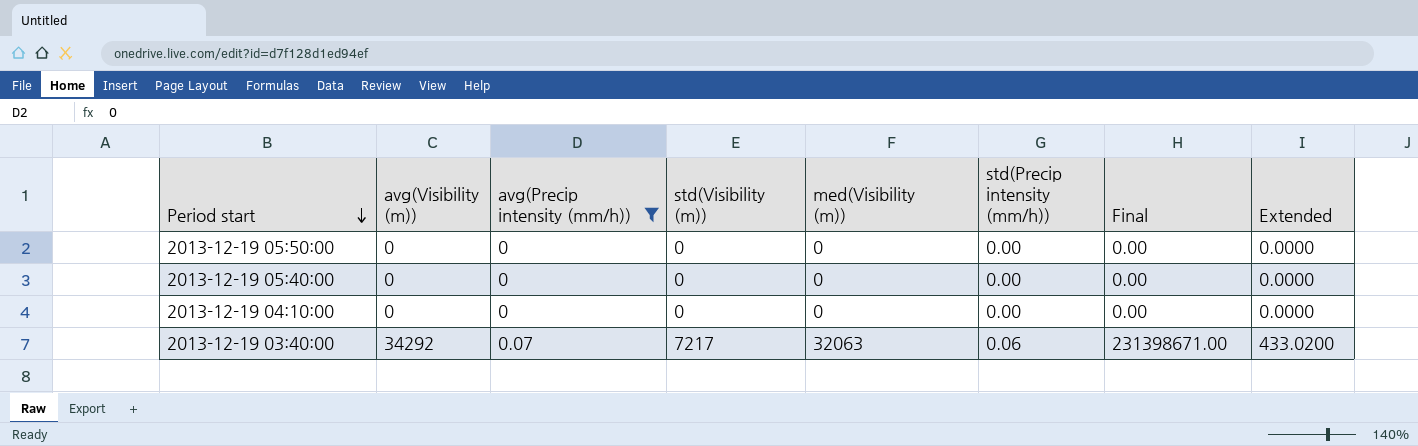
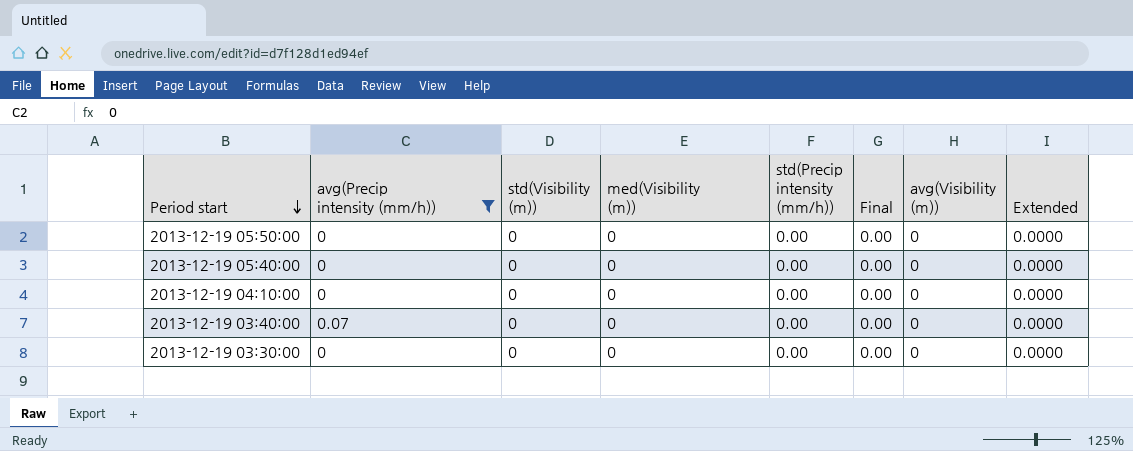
column avg(Visibility (m)) | position: 2 -> 7
2013-12-19 03:40:00 | std(Visibility (m)): 7217 -> 0
2013-12-19 03:40:00 | med(Visibility (m)): 32063 -> 0
2013-12-19 03:40:00 | std(Precip intensity (mm/h)): 0.06 -> 0.00
2013-12-19 03:40:00 | Final: 231398671.00 -> 0.00
2013-12-19 03:40:00 | avg(Visibility (m)): 34292 -> 0
2013-12-19 03:40:00 | Extended: 433.0200 -> 0.0000
row 2013-12-19 03:30:00: none -> 0 | 0 | 0 | 0.00 | 0.00 | 0 | 0.0000

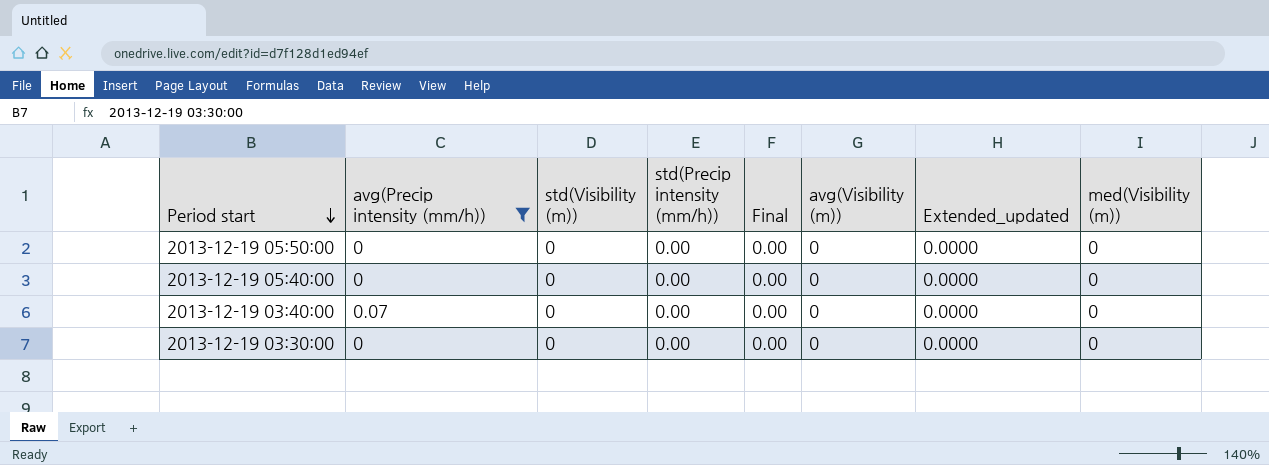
column name: Extended -> Extended_updated
column med(Visibility (m)) | position: 4 -> 8
row 2013-12-19 04:10:00: 0 | 0 | 0 | 0.00 | 0.00 | 0 | 0.0000 -> none

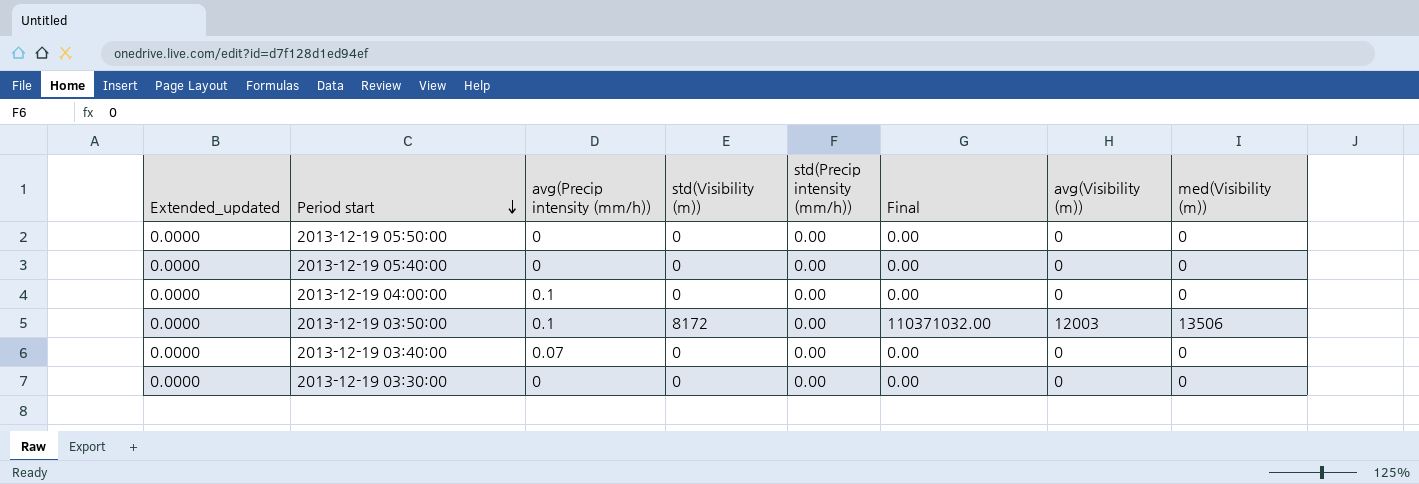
filter: avg(Precip intensity (mm/h)) != 0.1 -> none
column Extended_updated | position: 7 -> 1

